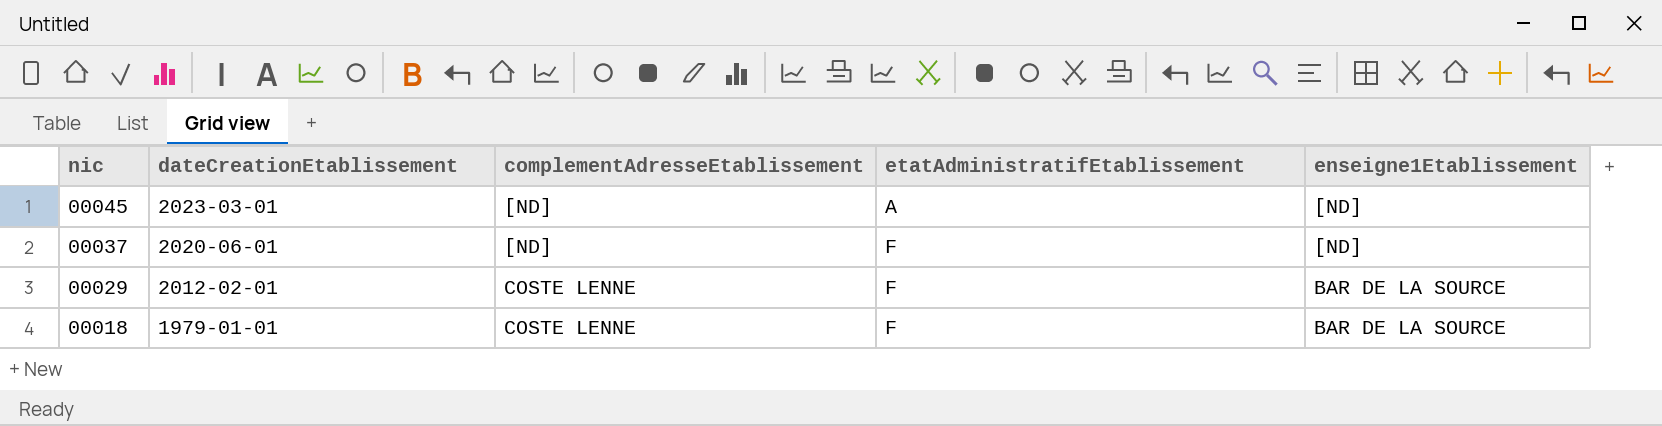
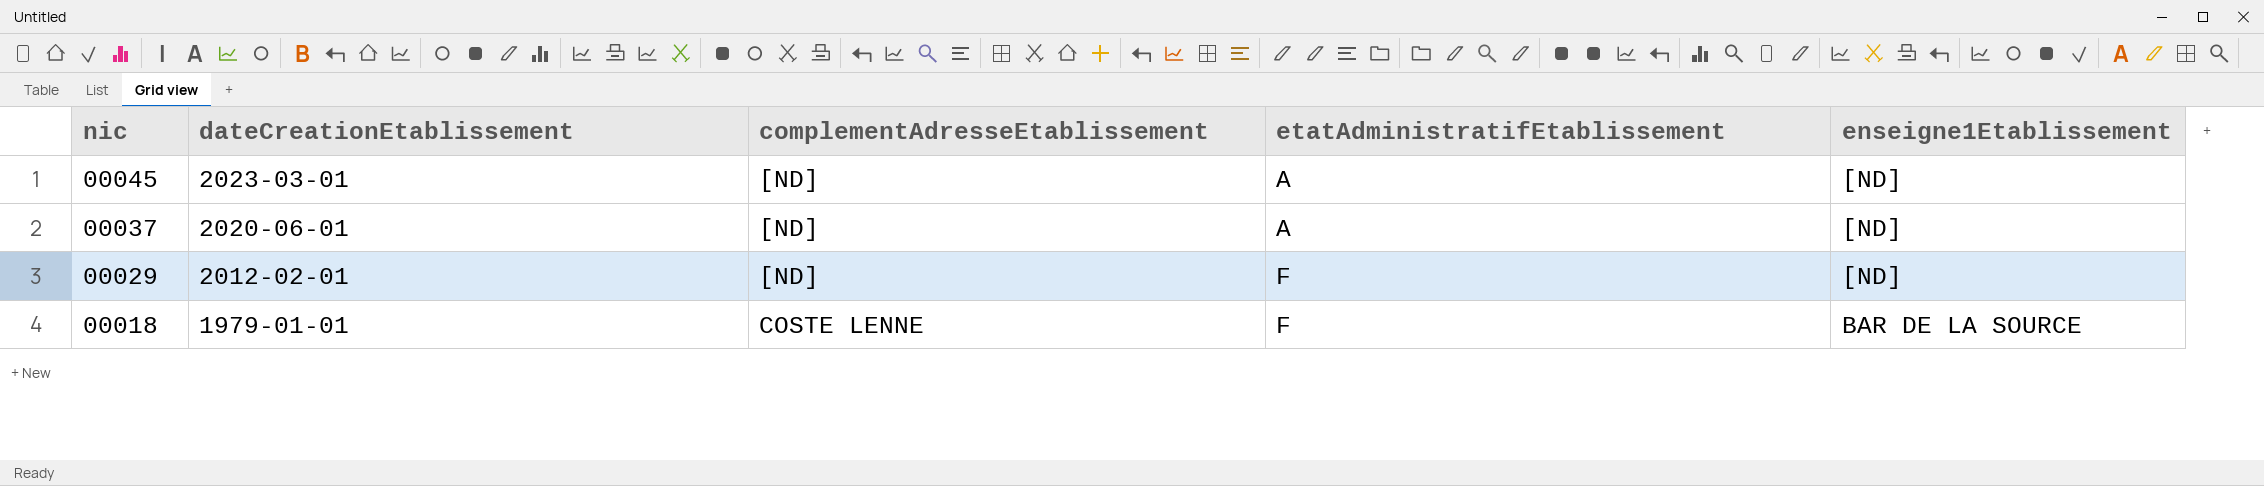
00037 | etatAdministratifEtablissement: F -> A
00029 | complementAdresseEtablissement: COSTE LENNE -> [ND]
00029 | enseigne1Etablissement: BAR DE LA SOURCE -> [ND]

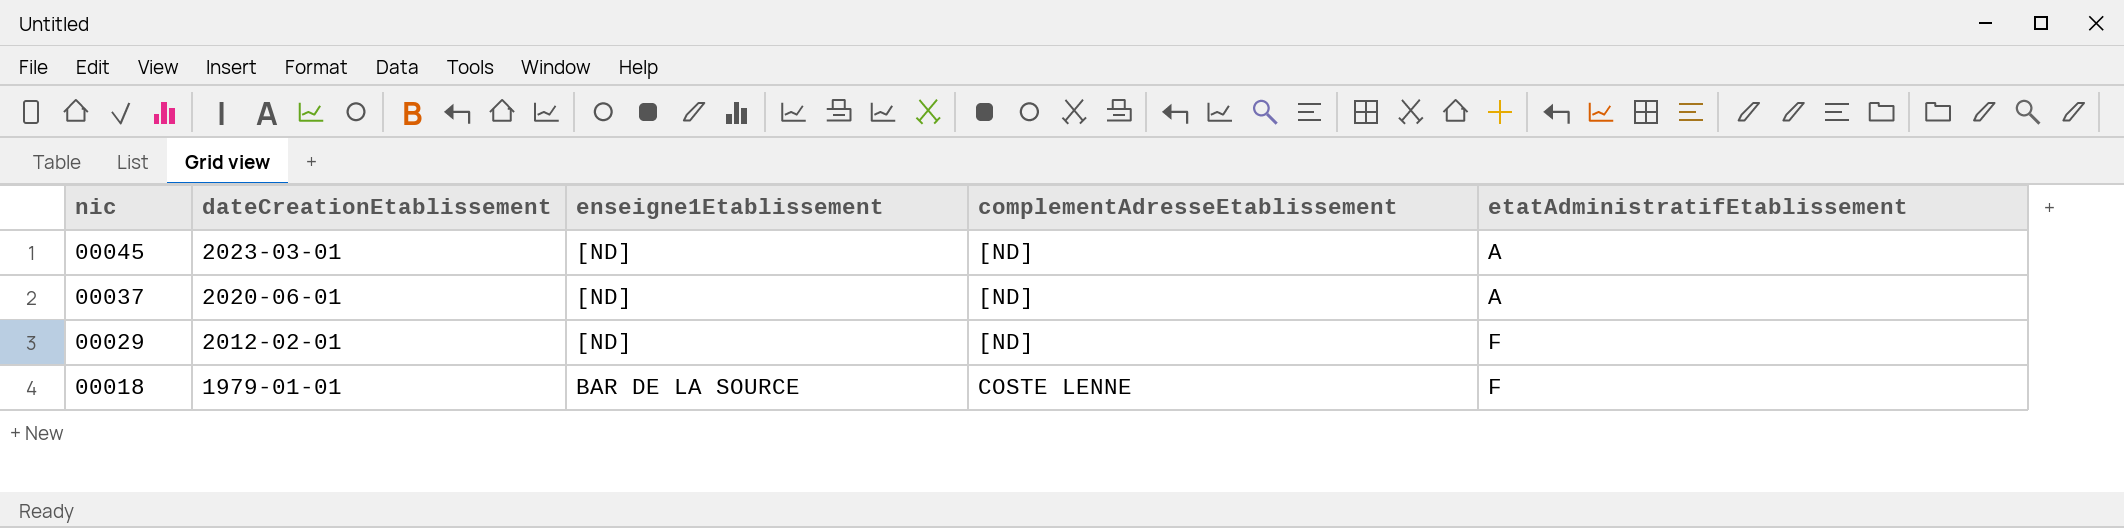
column enseigne1Etablissement | position: 5 -> 3

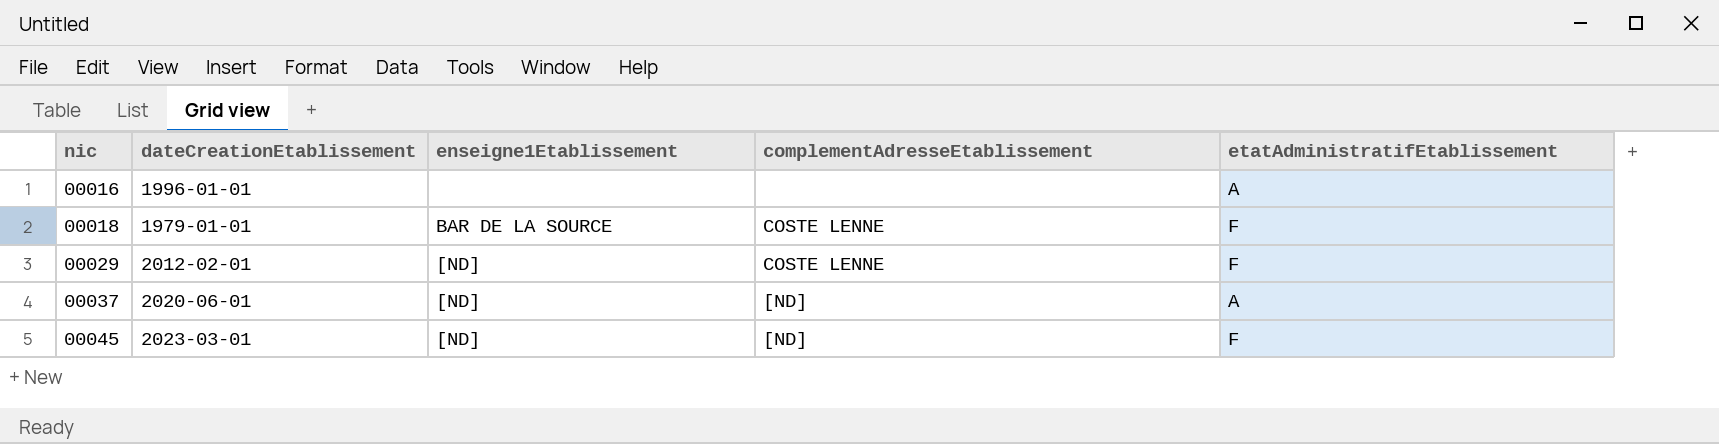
row order: nic descending -> nic ascending
row 00016: none -> 1996-01-01 | none | none | A
00029 | complementAdresseEtablissement: [ND] -> COSTE LENNE
00045 | etatAdministratifEtablissement: A -> F

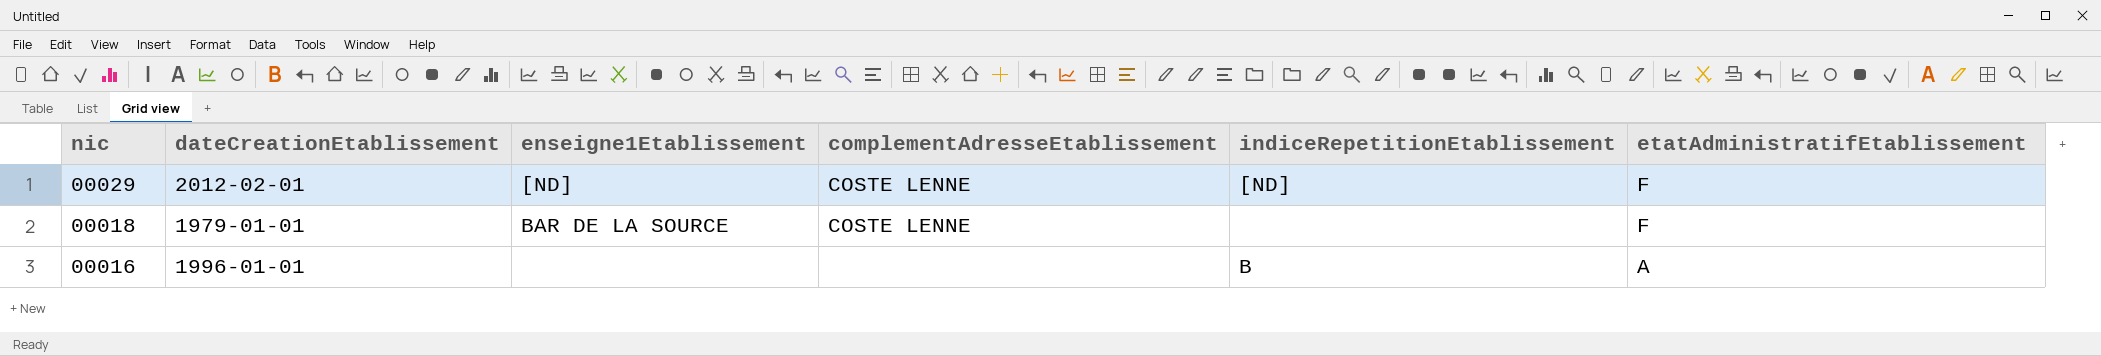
row order: nic ascending -> nic descending
column indiceRepetitionEtablissement | position: none -> 5
row 00037: 2020-06-01 | [ND] | [ND] | A -> none
row 00045: 2023-03-01 | [ND] | [ND] | F -> none

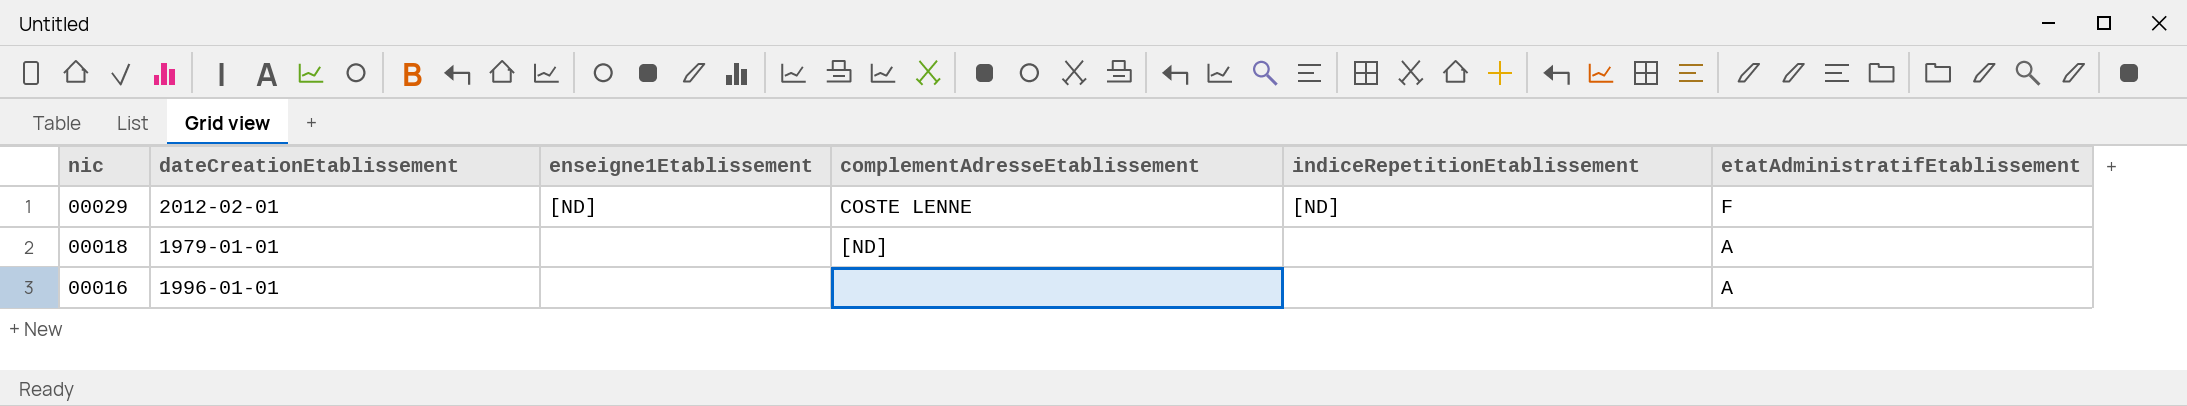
00018 | enseigne1Etablissement: BAR DE LA SOURCE -> none
00018 | complementAdresseEtablissement: COSTE LENNE -> [ND]
00018 | etatAdministratifEtablissement: F -> A
00016 | indiceRepetitionEtablissement: B -> none

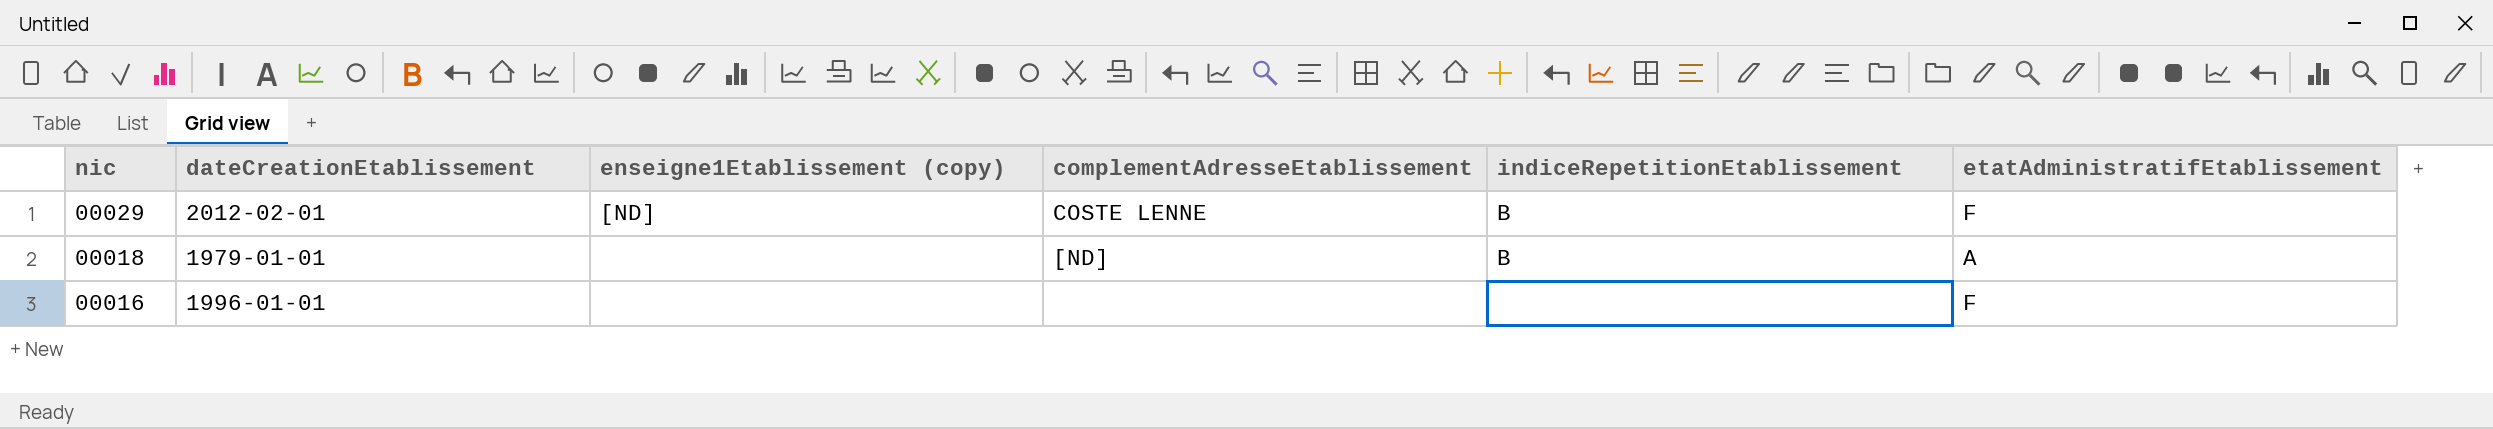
column name: enseigne1Etablissement -> enseigne1Etablissement (copy)
00029 | indiceRepetitionEtablissement: [ND] -> B
00018 | indiceRepetitionEtablissement: none -> B
00016 | etatAdministratifEtablissement: A -> F

